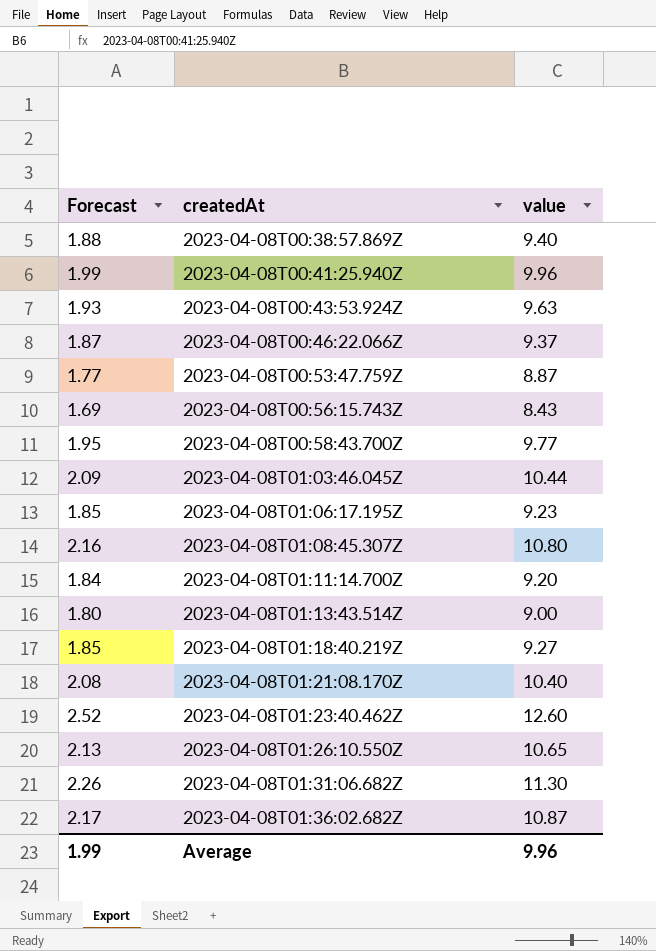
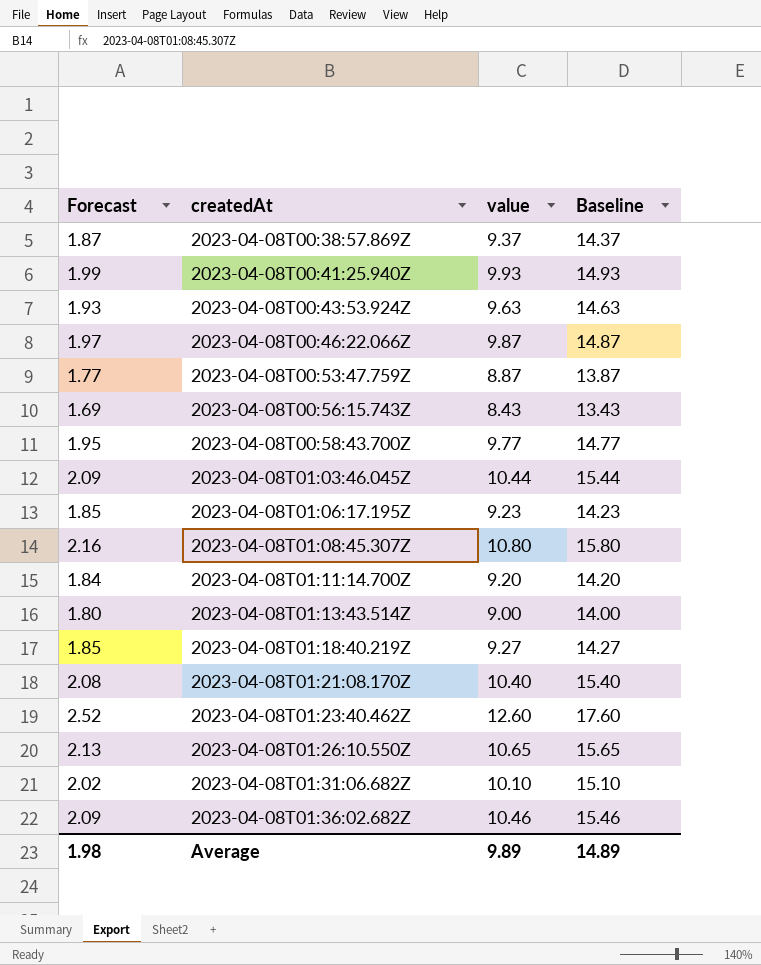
column Baseline | formula: none -> [value] + 5
2023-04-08T00:38:57.869Z | Forecast: 1.88 -> 1.87
2023-04-08T00:38:57.869Z | value: 9.40 -> 9.37
2023-04-08T00:41:25.940Z | value: 9.96 -> 9.93
2023-04-08T00:46:22.066Z | Forecast: 1.87 -> 1.97
2023-04-08T00:46:22.066Z | value: 9.37 -> 9.87
2023-04-08T01:31:06.682Z | Forecast: 2.26 -> 2.02
2023-04-08T01:31:06.682Z | value: 11.30 -> 10.10
2023-04-08T01:36:02.682Z | Forecast: 2.17 -> 2.09
2023-04-08T01:36:02.682Z | value: 10.87 -> 10.46
Average | Forecast: 1.99 -> 1.98
Average | value: 9.96 -> 9.89

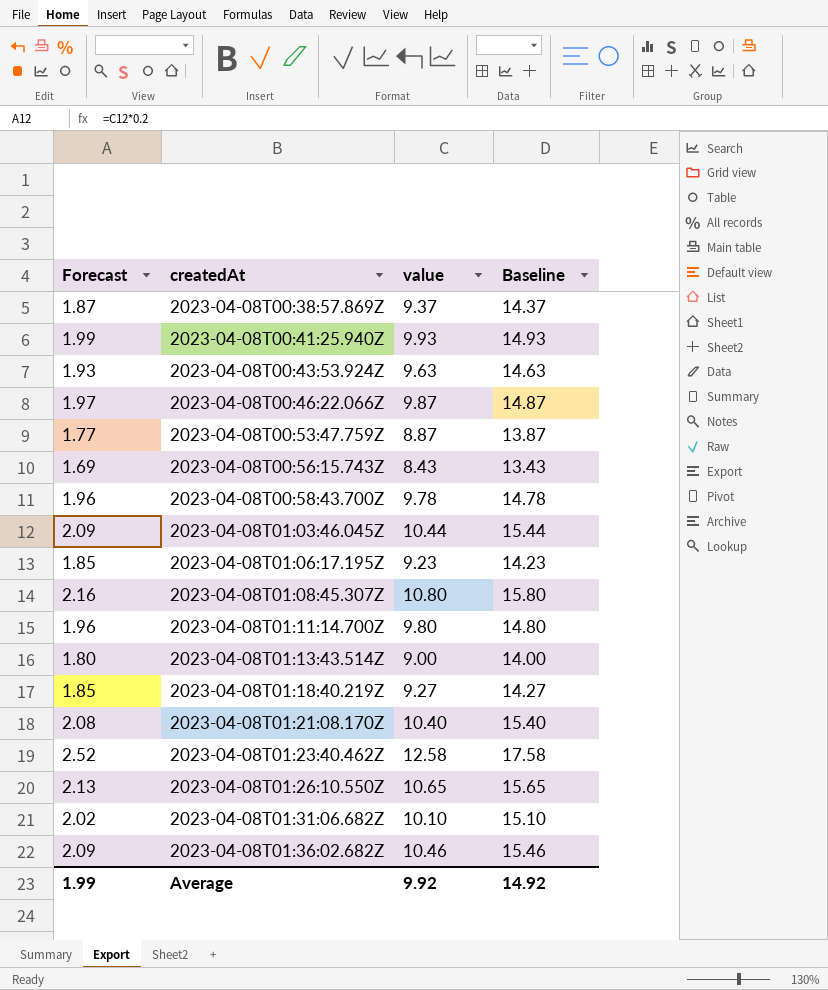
2023-04-08T00:58:43.700Z | Forecast: 1.95 -> 1.96
2023-04-08T00:58:43.700Z | value: 9.77 -> 9.78
2023-04-08T00:58:43.700Z | Baseline: 14.77 -> 14.78
2023-04-08T01:11:14.700Z | Forecast: 1.84 -> 1.96
2023-04-08T01:11:14.700Z | value: 9.20 -> 9.80
2023-04-08T01:11:14.700Z | Baseline: 14.20 -> 14.80
2023-04-08T01:23:40.462Z | value: 12.60 -> 12.58
2023-04-08T01:23:40.462Z | Baseline: 17.60 -> 17.58
Average | Forecast: 1.98 -> 1.99
Average | value: 9.89 -> 9.92
Average | Baseline: 14.89 -> 14.92

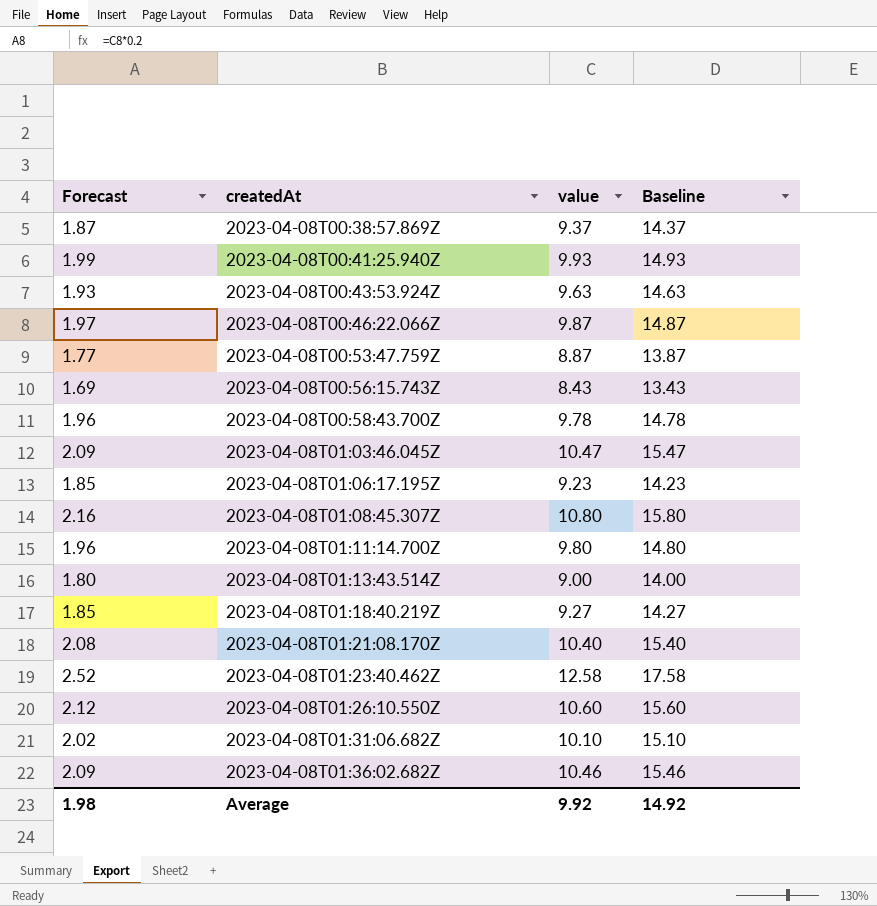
2023-04-08T01:03:46.045Z | value: 10.44 -> 10.47
2023-04-08T01:03:46.045Z | Baseline: 15.44 -> 15.47
2023-04-08T01:26:10.550Z | Forecast: 2.13 -> 2.12
2023-04-08T01:26:10.550Z | value: 10.65 -> 10.60
2023-04-08T01:26:10.550Z | Baseline: 15.65 -> 15.60
Average | Forecast: 1.99 -> 1.98

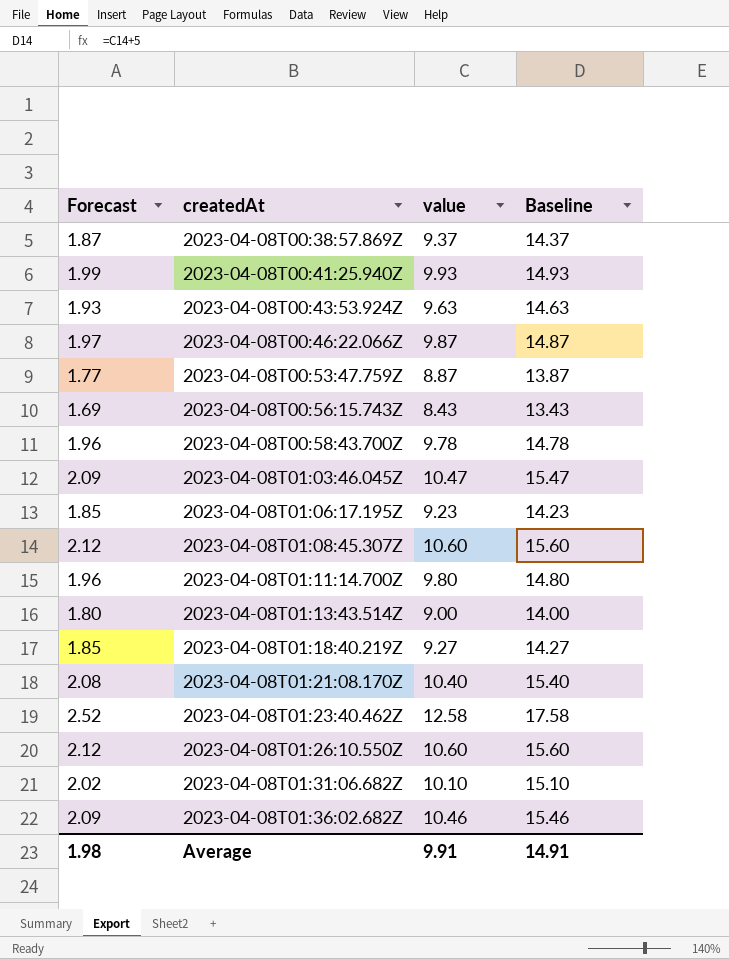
2023-04-08T01:08:45.307Z | Forecast: 2.16 -> 2.12
2023-04-08T01:08:45.307Z | value: 10.80 -> 10.60
2023-04-08T01:08:45.307Z | Baseline: 15.80 -> 15.60
Average | value: 9.92 -> 9.91
Average | Baseline: 14.92 -> 14.91

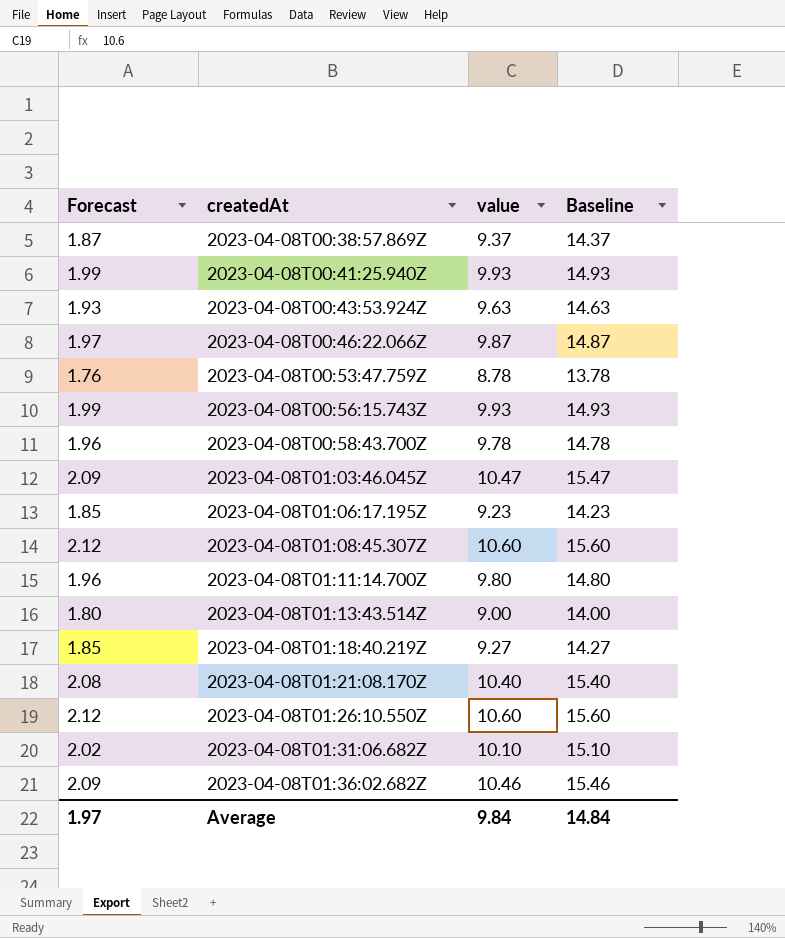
row 2023-04-08T01:23:40.462Z: 2.52 | 12.58 | 17.58 -> none
2023-04-08T00:53:47.759Z | Forecast: 1.77 -> 1.76
2023-04-08T00:53:47.759Z | value: 8.87 -> 8.78
2023-04-08T00:53:47.759Z | Baseline: 13.87 -> 13.78
2023-04-08T00:56:15.743Z | Forecast: 1.69 -> 1.99
2023-04-08T00:56:15.743Z | value: 8.43 -> 9.93
2023-04-08T00:56:15.743Z | Baseline: 13.43 -> 14.93
Average | Forecast: 1.98 -> 1.97
Average | value: 9.91 -> 9.84
Average | Baseline: 14.91 -> 14.84

